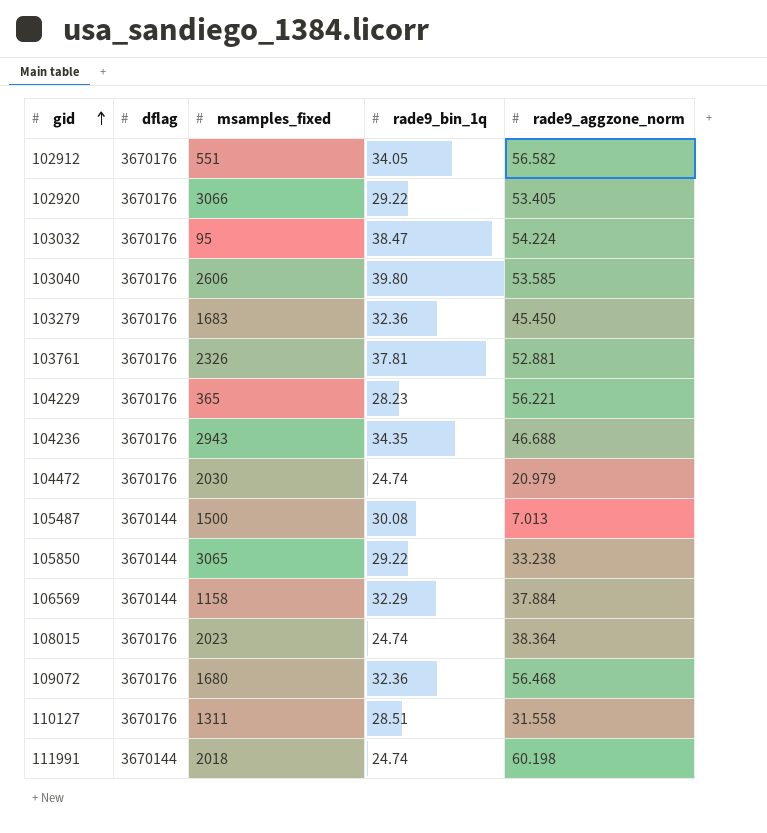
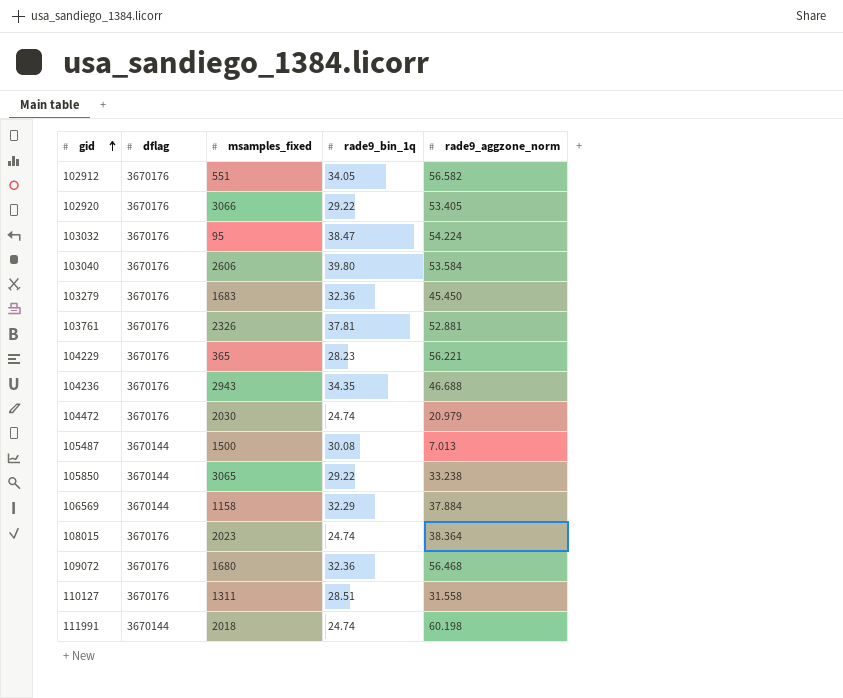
103040 | rade9_aggzone_norm: 53.585 -> 53.584

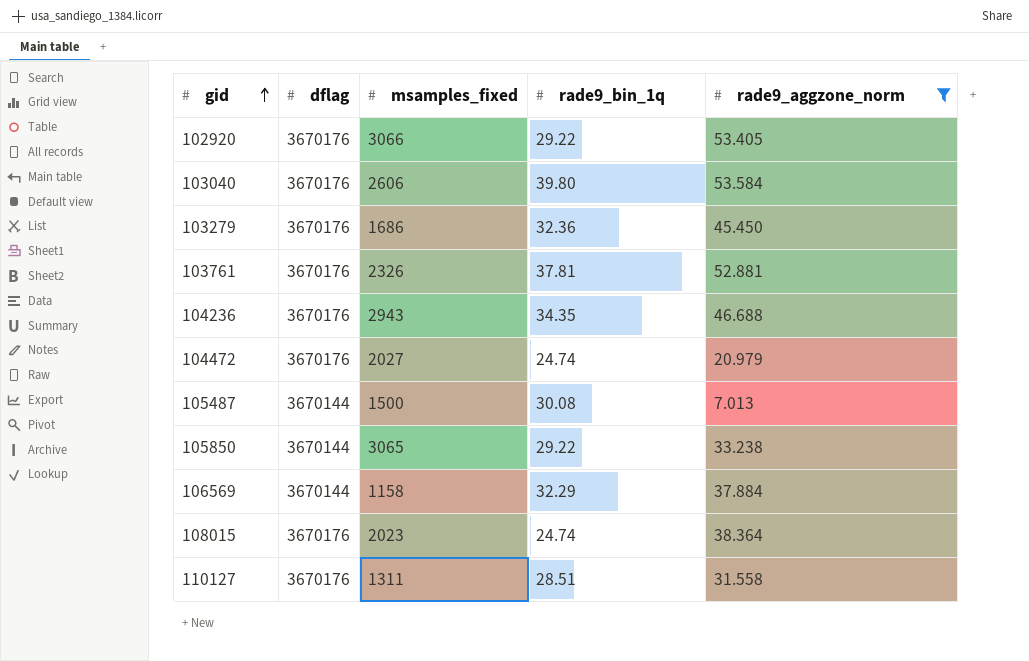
filter: none -> rade9_aggzone_norm <= 53.584
103279 | msamples_fixed: 1683 -> 1686
104472 | msamples_fixed: 2030 -> 2027

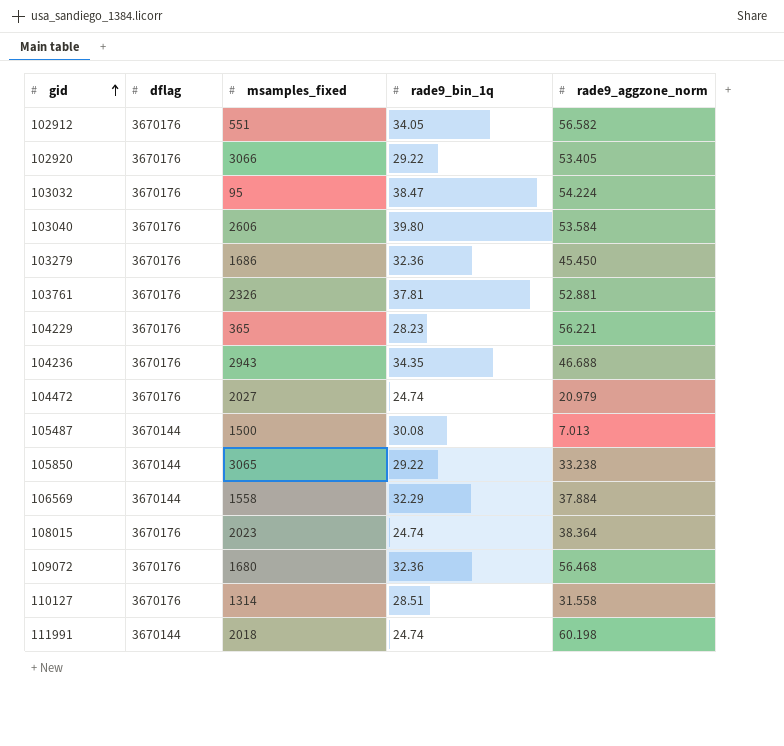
filter: rade9_aggzone_norm <= 53.584 -> none
106569 | msamples_fixed: 1158 -> 1558
110127 | msamples_fixed: 1311 -> 1314

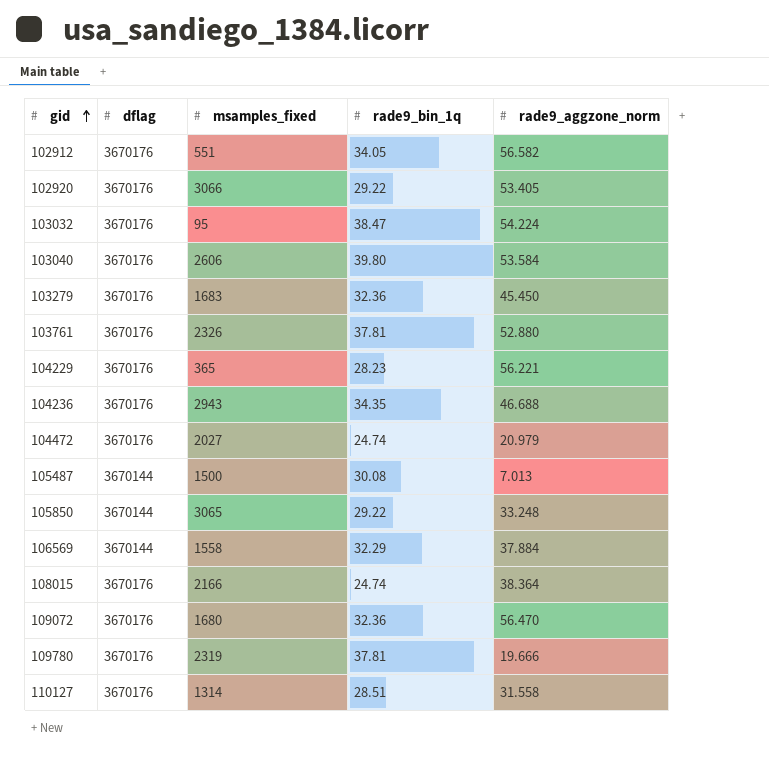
row 111991: 3670144 | 2018 | 24.74 | 60.198 -> none
103279 | msamples_fixed: 1686 -> 1683
103761 | rade9_aggzone_norm: 52.881 -> 52.880
105850 | rade9_aggzone_norm: 33.238 -> 33.248
108015 | msamples_fixed: 2023 -> 2166
109072 | rade9_aggzone_norm: 56.468 -> 56.470
row 109780: none -> 3670176 | 2319 | 37.81 | 19.666

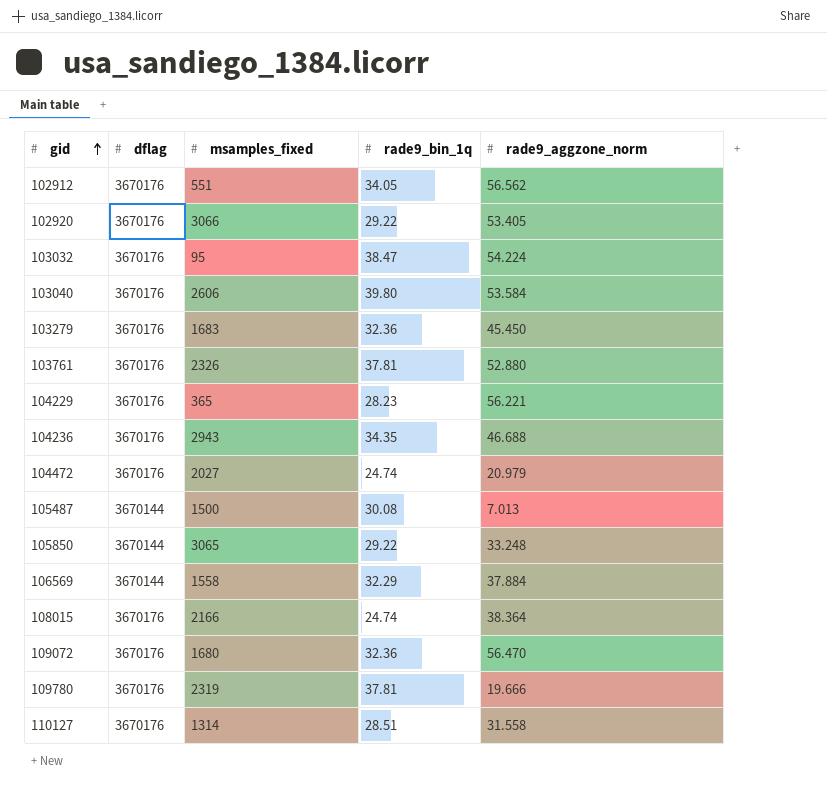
102912 | rade9_aggzone_norm: 56.582 -> 56.562

